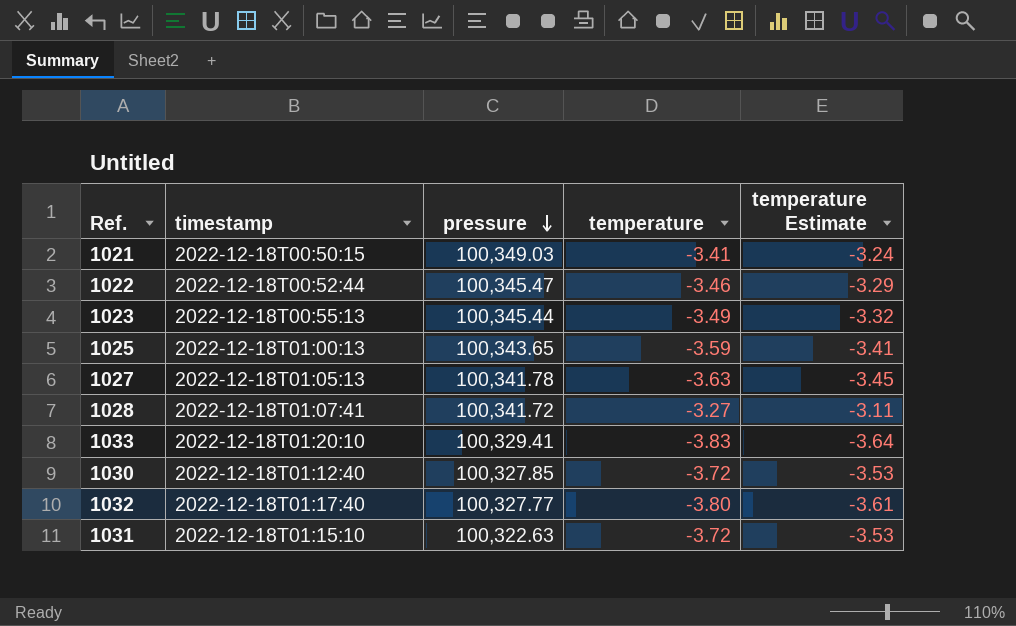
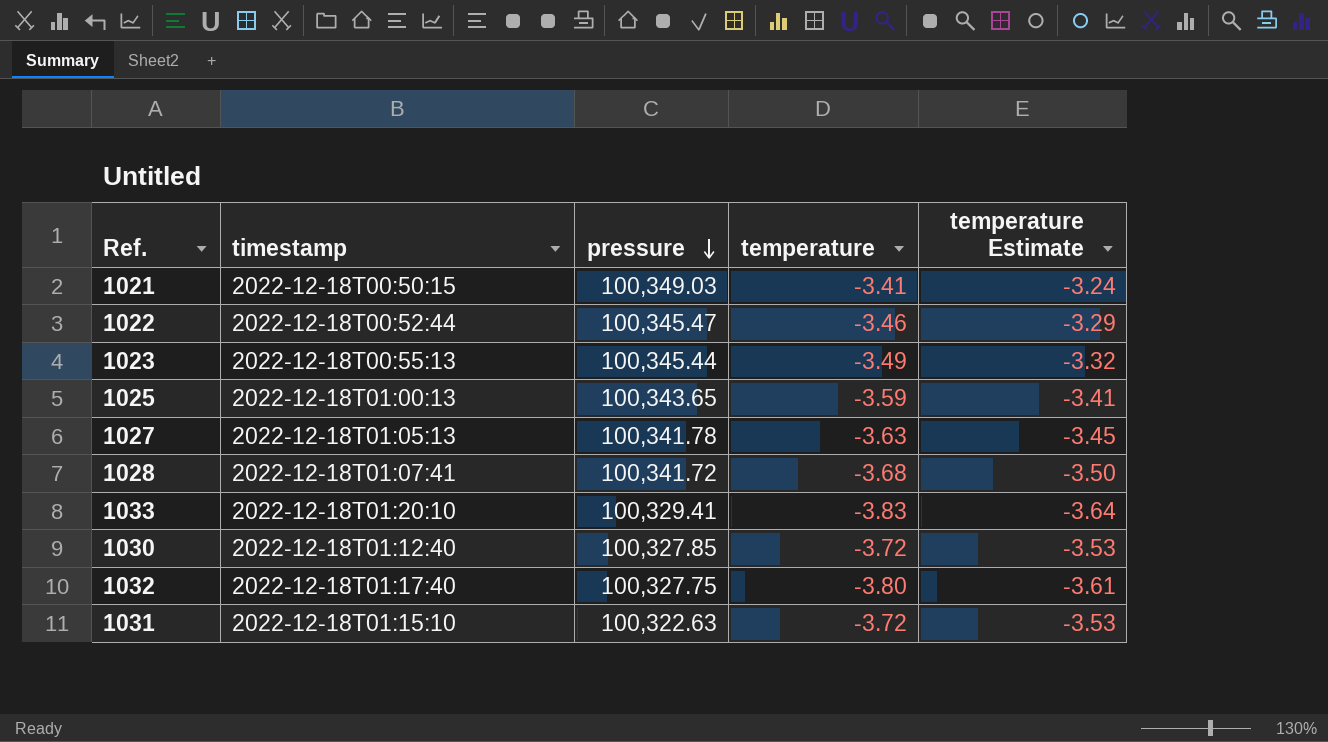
1028 | temperature: -3.27 -> -3.68
1028 | temperature Estimate: -3.11 -> -3.50
1032 | pressure: 100,327.77 -> 100,327.75

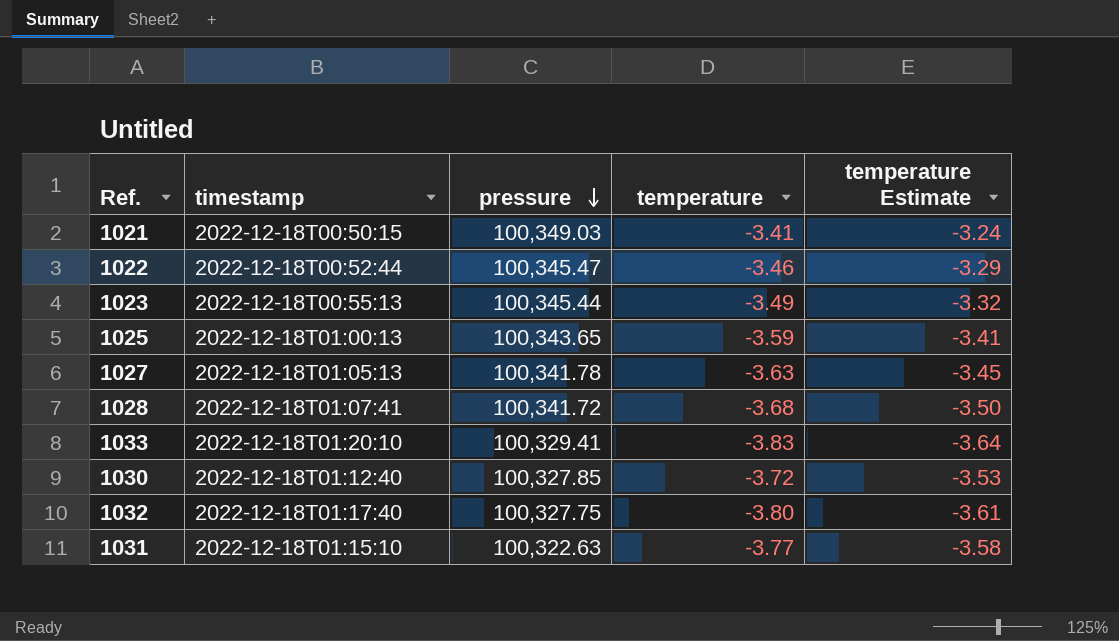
1031 | temperature: -3.72 -> -3.77
1031 | temperature Estimate: -3.53 -> -3.58

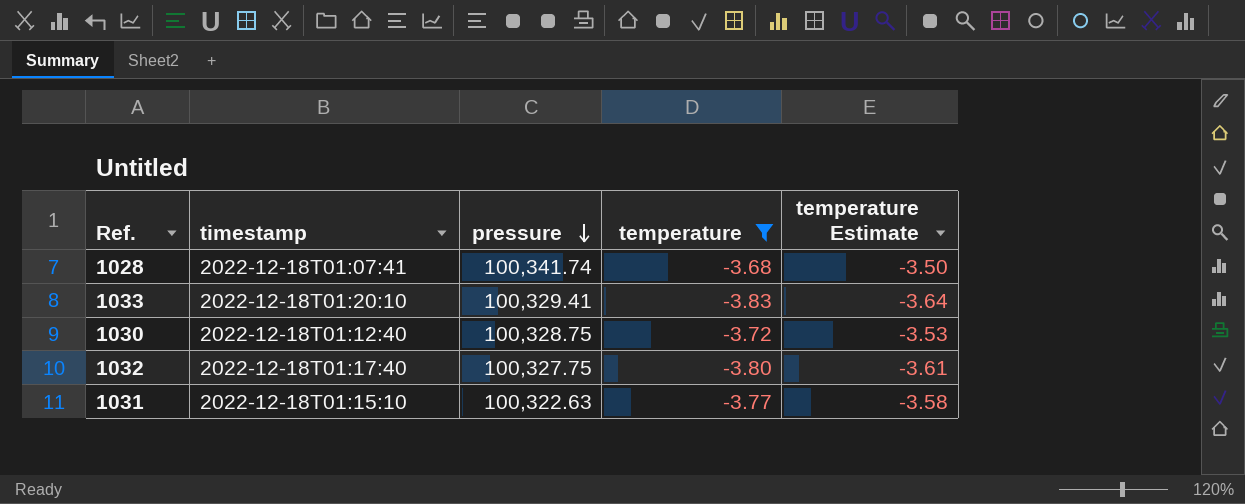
filter: none -> temperature <= -3.68
1028 | pressure: 100,341.72 -> 100,341.74
1030 | pressure: 100,327.85 -> 100,328.75

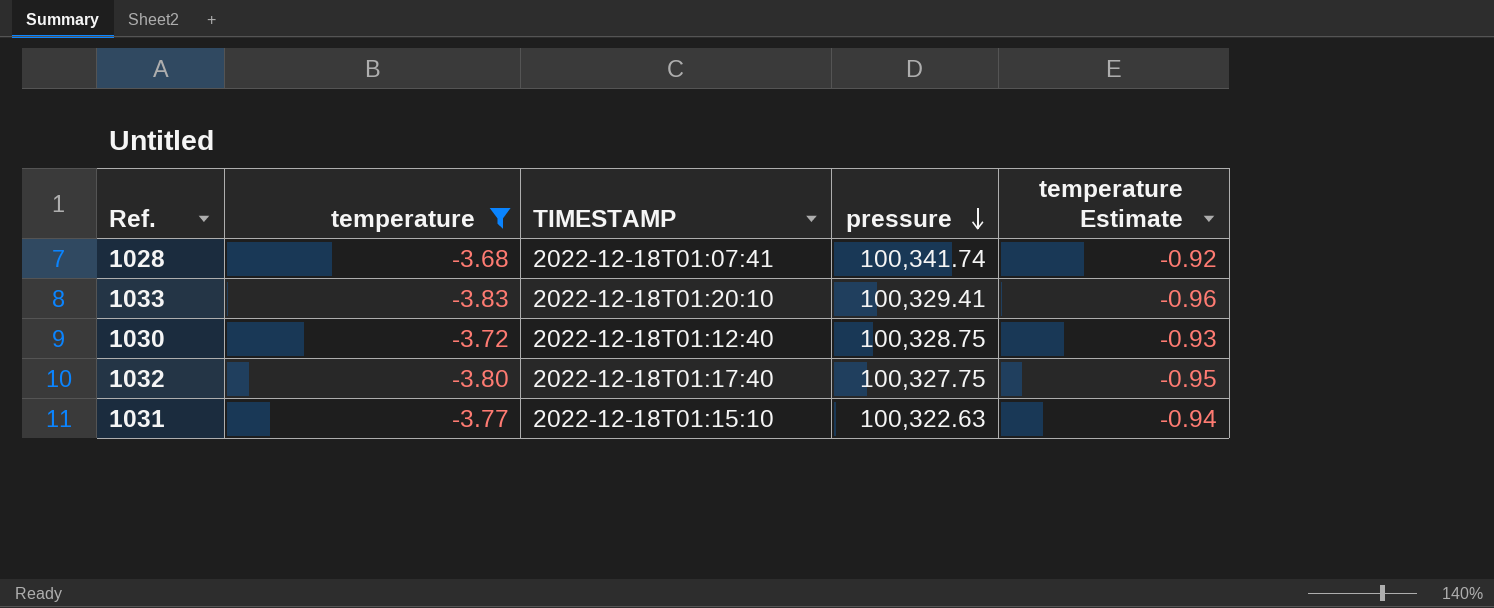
column temperature | position: 4 -> 2
column name: timestamp -> TIMESTAMP
column temperature Estimate | formula: [temperature] * 0.95 -> [temperature] * 0.25

